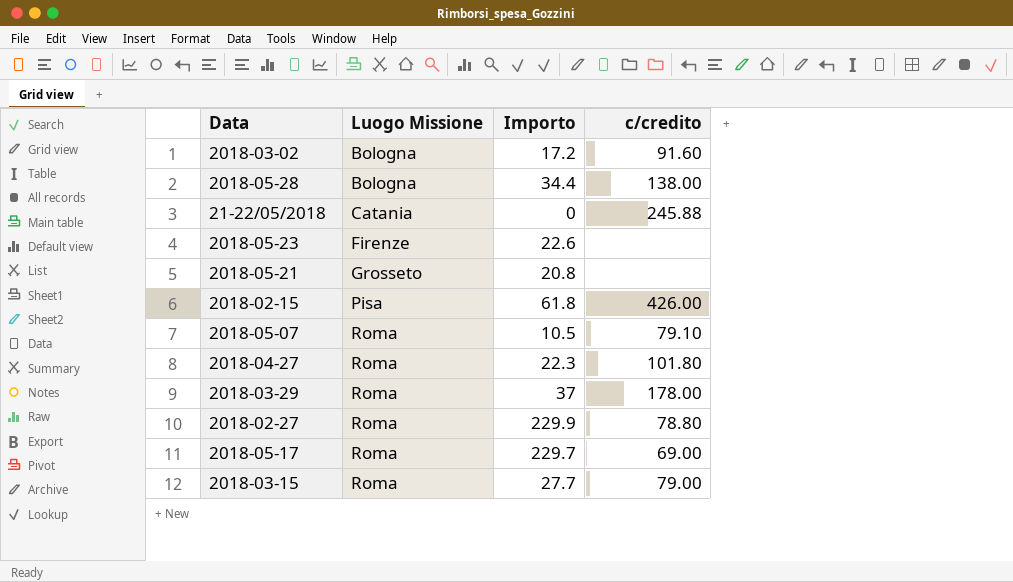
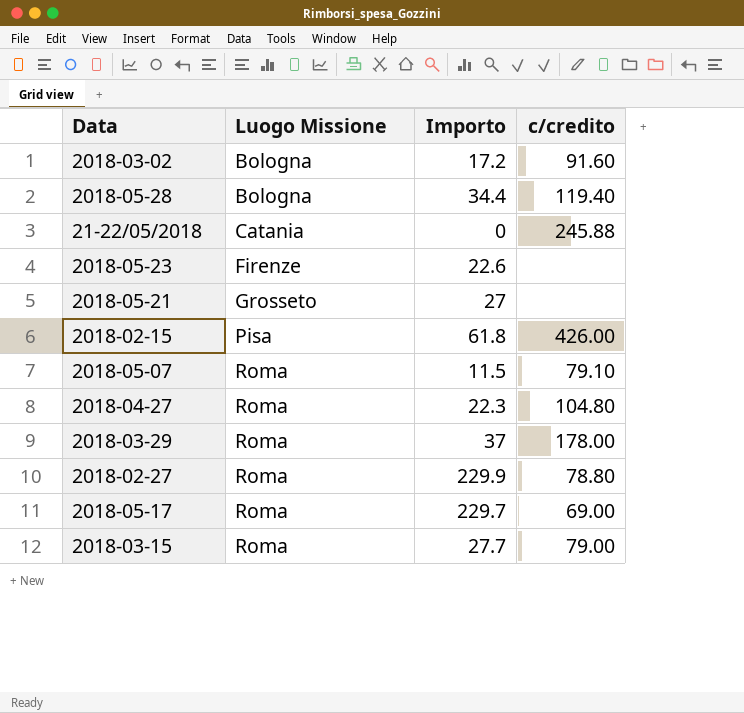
2018-05-28 | c/credito: 138.00 -> 119.40
2018-05-21 | Importo: 20.8 -> 27
2018-05-07 | Importo: 10.5 -> 11.5
2018-04-27 | c/credito: 101.80 -> 104.80

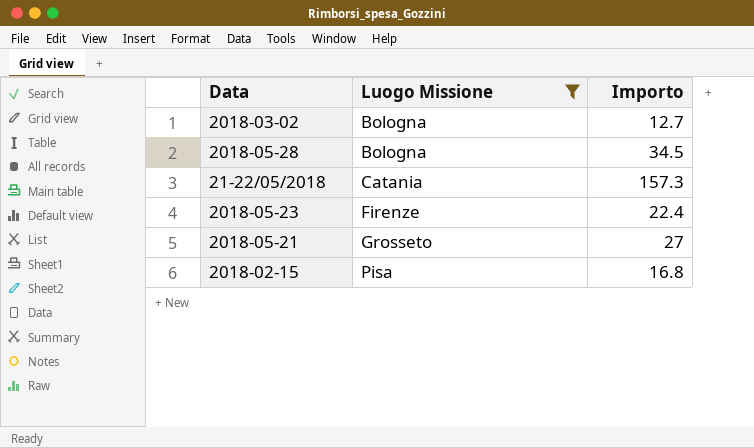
filter: none -> Luogo Missione != Roma
column c/credito | position: 4 -> none
2018-03-02 | Importo: 17.2 -> 12.7
2018-05-28 | Importo: 34.4 -> 34.5
21-22/05/2018 | Importo: 0 -> 157.3
2018-05-23 | Importo: 22.6 -> 22.4
2018-02-15 | Importo: 61.8 -> 16.8

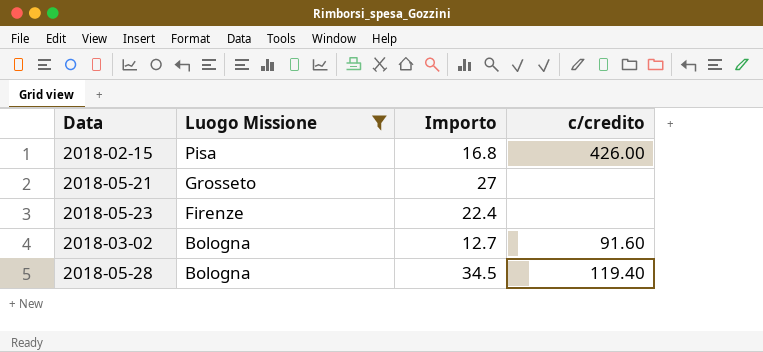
row order: Luogo Missione ascending -> Luogo Missione descending
column c/credito | position: none -> 4
row 21-22/05/2018: Catania | 157.3 -> none

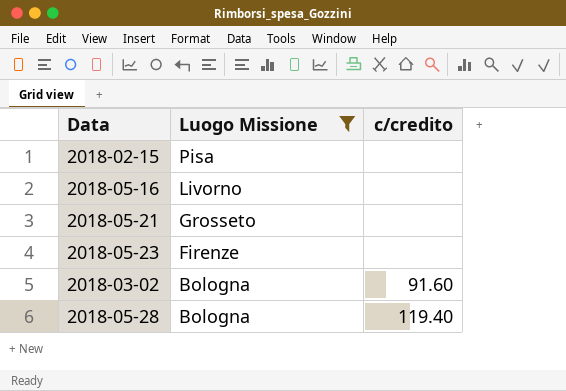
column Importo | position: 3 -> none
2018-02-15 | c/credito: 426.00 -> none
row 2018-05-16: none -> Livorno | none

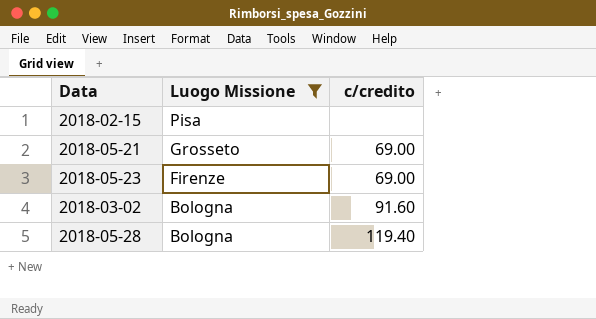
row 2018-05-16: Livorno | none -> none
2018-05-21 | c/credito: none -> 69.00
2018-05-23 | c/credito: none -> 69.00

